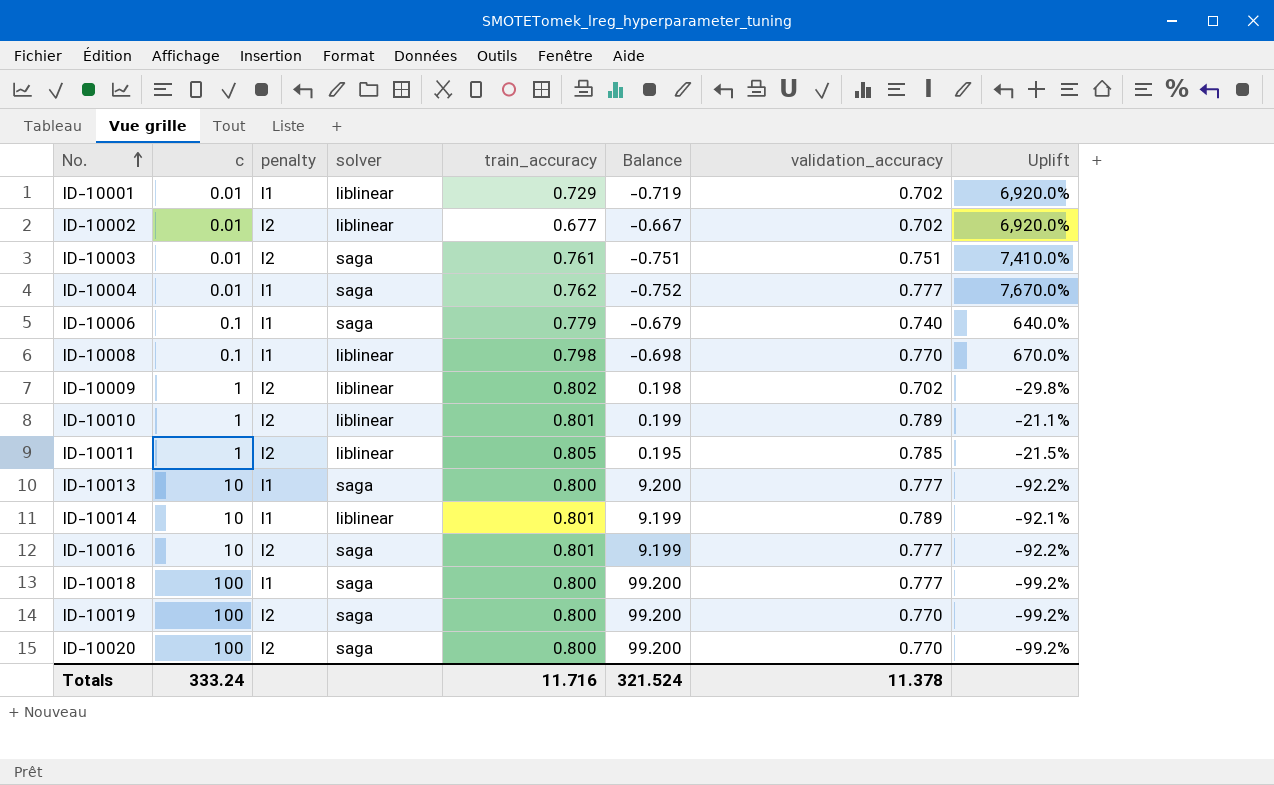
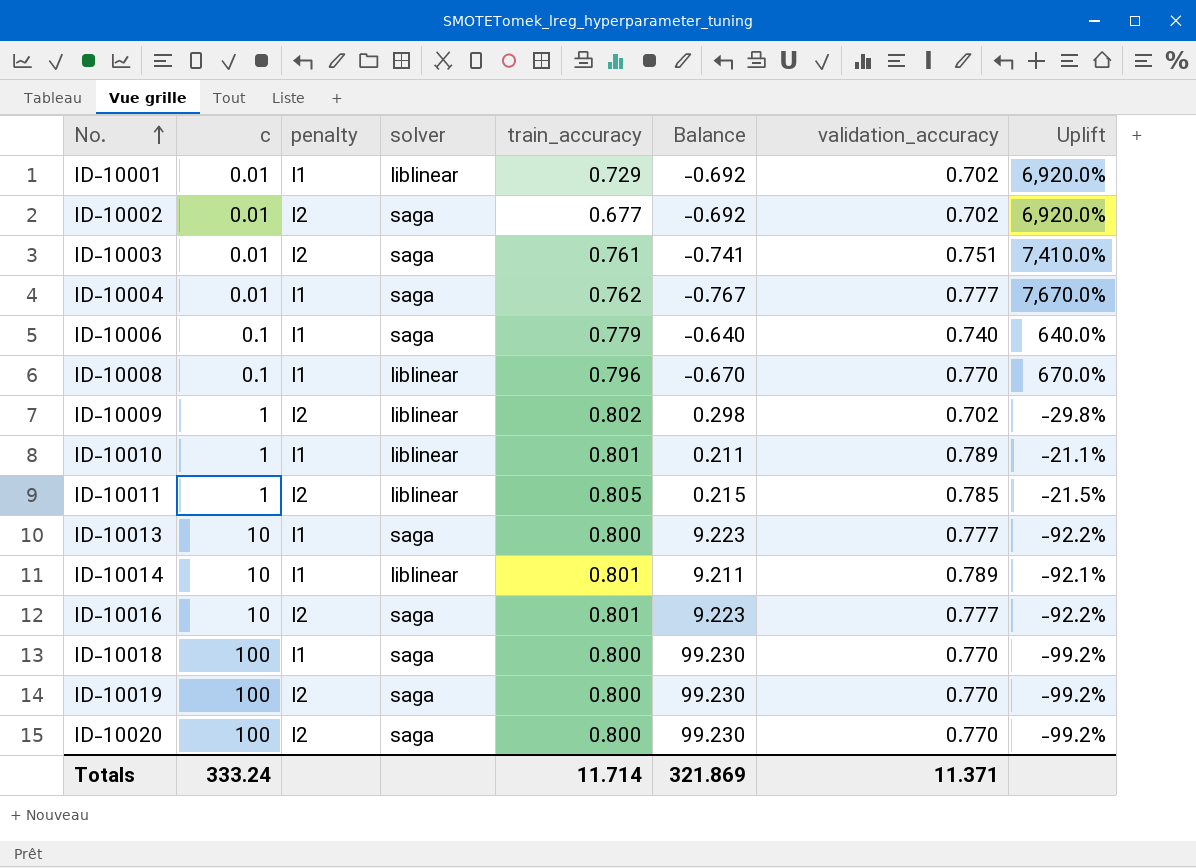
column Balance | formula: [c] - [train_accuracy] -> [c] - [validation_accuracy]
ID-10002 | solver: liblinear -> saga
ID-10008 | train_accuracy: 0.798 -> 0.796
ID-10010 | penalty: l2 -> l1
ID-10018 | validation_accuracy: 0.777 -> 0.770
Totals | train_accuracy: 11.716 -> 11.714
Totals | Balance: 321.524 -> 321.869
Totals | validation_accuracy: 11.378 -> 11.371

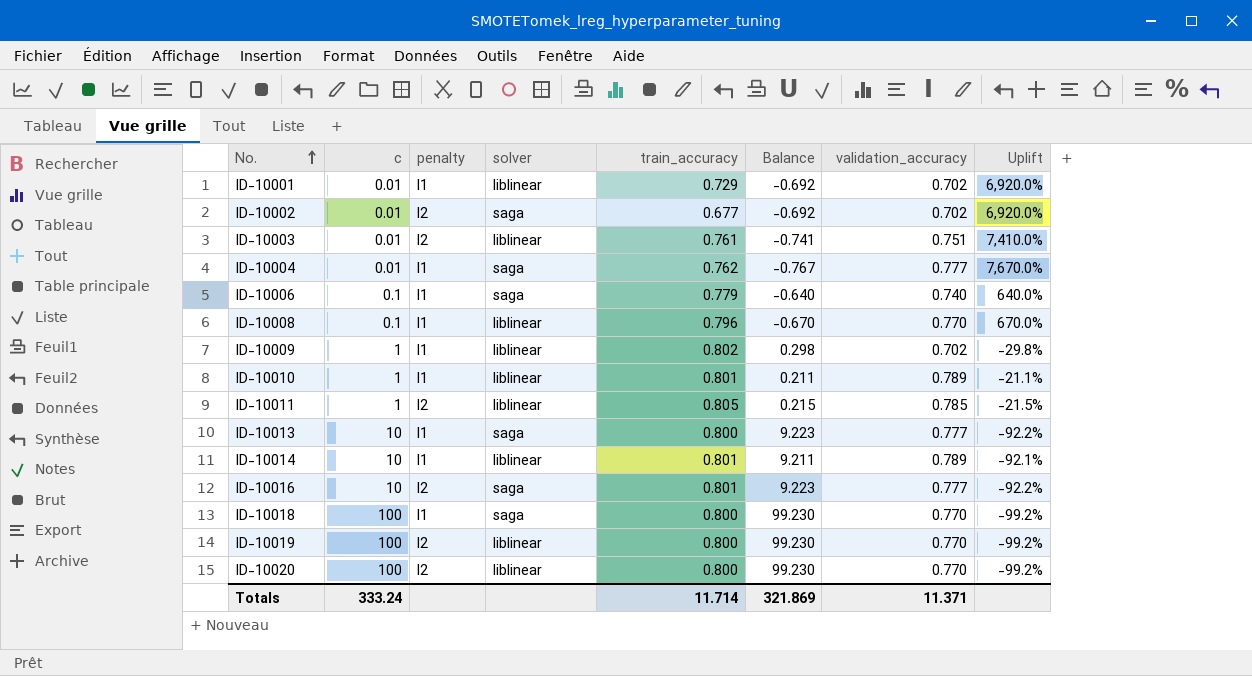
ID-10003 | solver: saga -> liblinear
ID-10009 | penalty: l2 -> l1
ID-10019 | solver: saga -> liblinear
ID-10020 | solver: saga -> liblinear

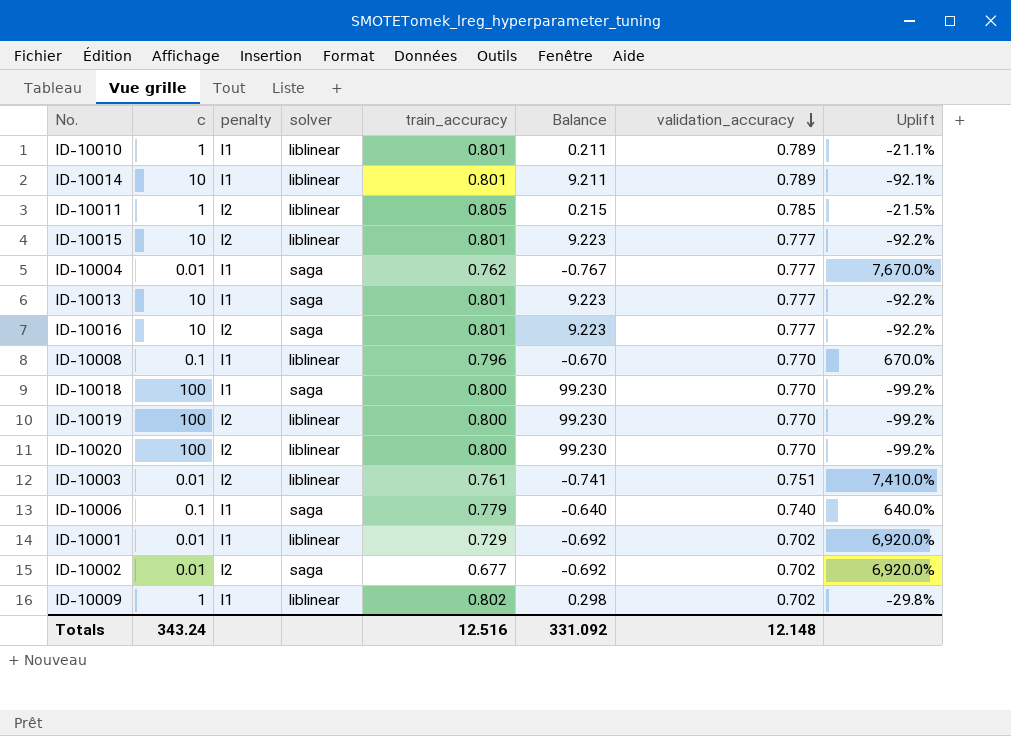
row order: No. ascending -> validation_accuracy descending
row ID-10015: none -> 10 | l2 | liblinear | 0.801 | 9.223 | 0.777 | -92.2%
ID-10013 | train_accuracy: 0.800 -> 0.801
Totals | c: 333.24 -> 343.24
Totals | train_accuracy: 11.714 -> 12.516
Totals | Balance: 321.869 -> 331.092
Totals | validation_accuracy: 11.371 -> 12.148

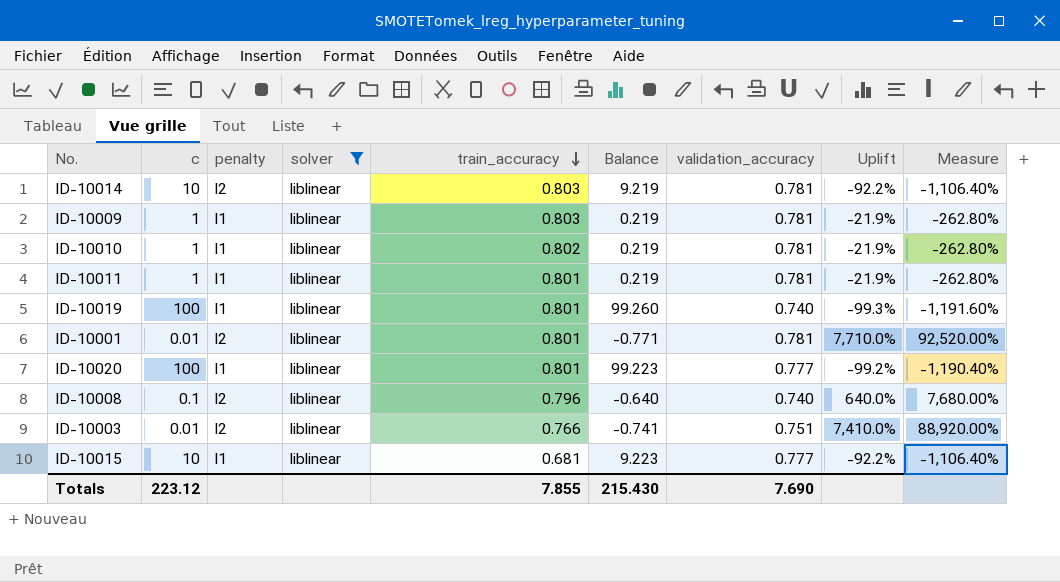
filter: none -> solver = liblinear
row order: validation_accuracy descending -> train_accuracy descending
column Measure | formula: none -> [Uplift] * 12
ID-10014 | penalty: l1 -> l2
ID-10014 | train_accuracy: 0.801 -> 0.803
ID-10014 | Balance: 9.211 -> 9.219
ID-10014 | validation_accuracy: 0.789 -> 0.781
ID-10014 | Uplift: -92.1% -> -92.2%
ID-10009 | train_accuracy: 0.802 -> 0.803
ID-10009 | Balance: 0.298 -> 0.219
ID-10009 | validation_accuracy: 0.702 -> 0.781
ID-10009 | Uplift: -29.8% -> -21.9%
ID-10010 | train_accuracy: 0.801 -> 0.802
ID-10010 | Balance: 0.211 -> 0.219
ID-10010 | validation_accuracy: 0.789 -> 0.781
ID-10010 | Uplift: -21.1% -> -21.9%
ID-10011 | penalty: l2 -> l1
ID-10011 | train_accuracy: 0.805 -> 0.801
ID-10011 | Balance: 0.215 -> 0.219
ID-10011 | validation_accuracy: 0.785 -> 0.781
ID-10011 | Uplift: -21.5% -> -21.9%
ID-10019 | penalty: l2 -> l1
ID-10019 | train_accuracy: 0.800 -> 0.801
ID-10019 | Balance: 99.230 -> 99.260
ID-10019 | validation_accuracy: 0.770 -> 0.740
ID-10019 | Uplift: -99.2% -> -99.3%
ID-10001 | penalty: l1 -> l2
ID-10001 | train_accuracy: 0.729 -> 0.801
ID-10001 | Balance: -0.692 -> -0.771
ID-10001 | validation_accuracy: 0.702 -> 0.781
ID-10001 | Uplift: 6,920.0% -> 7,710.0%
ID-10020 | penalty: l2 -> l1
ID-10020 | train_accuracy: 0.800 -> 0.801
ID-10020 | Balance: 99.230 -> 99.223
ID-10020 | validation_accuracy: 0.770 -> 0.777
ID-10008 | penalty: l1 -> l2
ID-10008 | Balance: -0.670 -> -0.640
ID-10008 | validation_accuracy: 0.770 -> 0.740
ID-10008 | Uplift: 670.0% -> 640.0%
ID-10003 | train_accuracy: 0.761 -> 0.766
ID-10015 | penalty: l2 -> l1
ID-10015 | train_accuracy: 0.801 -> 0.681
Totals | c: 343.24 -> 223.12
Totals | train_accuracy: 12.516 -> 7.855
Totals | Balance: 331.092 -> 215.430
Totals | validation_accuracy: 12.148 -> 7.690

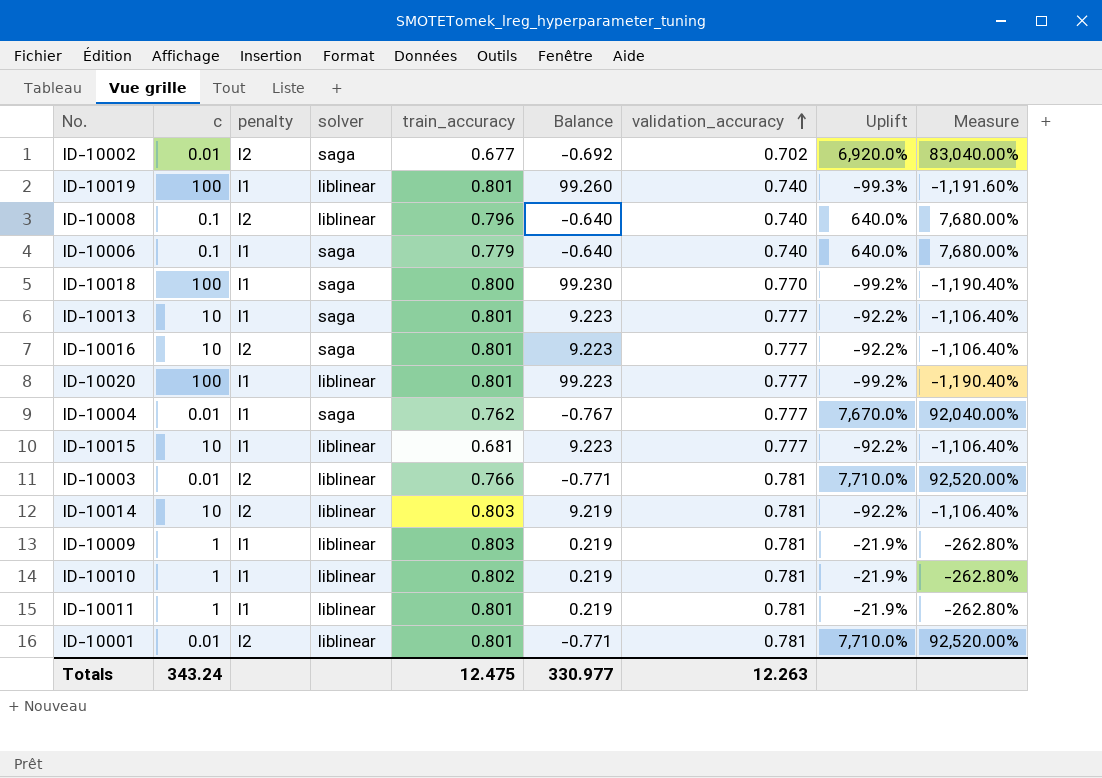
filter: solver = liblinear -> none
row order: train_accuracy descending -> validation_accuracy ascending
ID-10003 | Balance: -0.741 -> -0.771
ID-10003 | validation_accuracy: 0.751 -> 0.781
ID-10003 | Uplift: 7,410.0% -> 7,710.0%
ID-10003 | Measure: 88,920.00% -> 92,520.00%
Totals | c: 223.12 -> 343.24
Totals | train_accuracy: 7.855 -> 12.475
Totals | Balance: 215.430 -> 330.977
Totals | validation_accuracy: 7.690 -> 12.263

